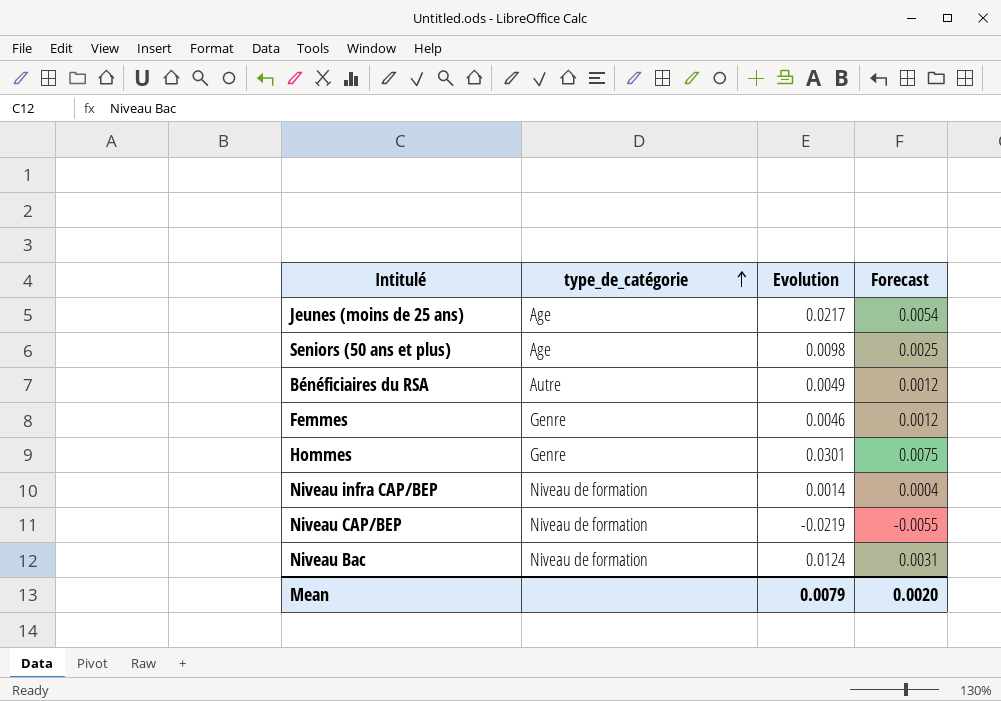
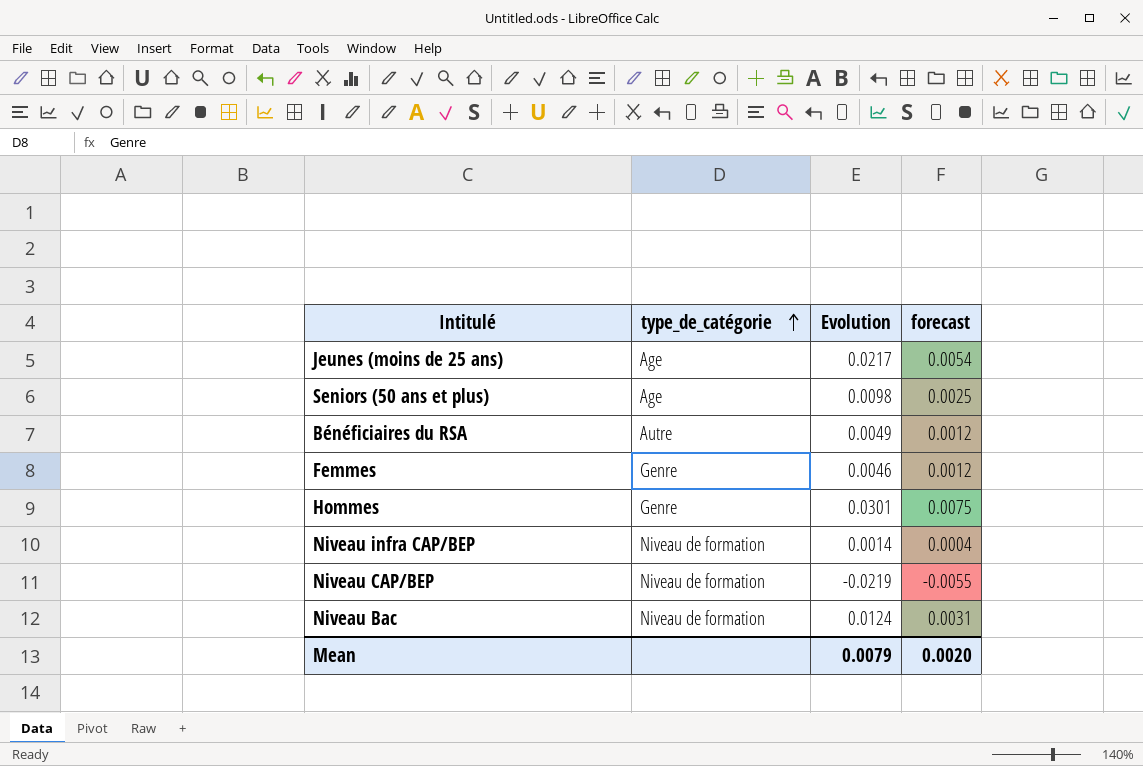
column name: Forecast -> forecast

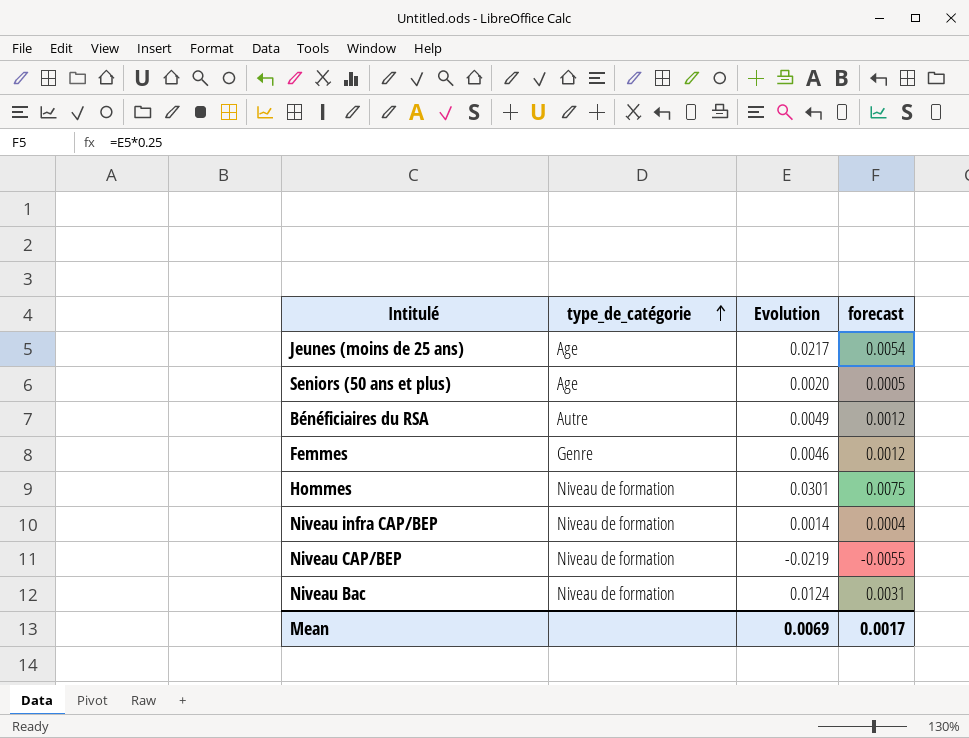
Seniors (50 ans et plus) | Evolution: 0.0098 -> 0.0020
Seniors (50 ans et plus) | forecast: 0.0025 -> 0.0005
Hommes | type_de_catégorie: Genre -> Niveau de formation
Mean | Evolution: 0.0079 -> 0.0069
Mean | forecast: 0.0020 -> 0.0017

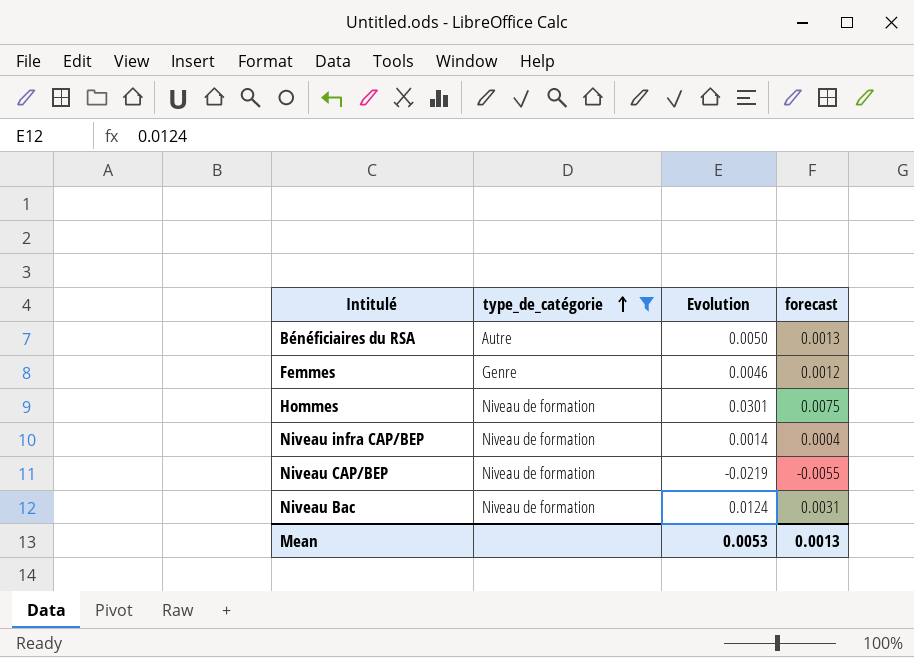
filter: none -> type_de_catégorie != Age
Bénéficiaires du RSA | Evolution: 0.0049 -> 0.0050
Bénéficiaires du RSA | forecast: 0.0012 -> 0.0013
Mean | Evolution: 0.0069 -> 0.0053
Mean | forecast: 0.0017 -> 0.0013

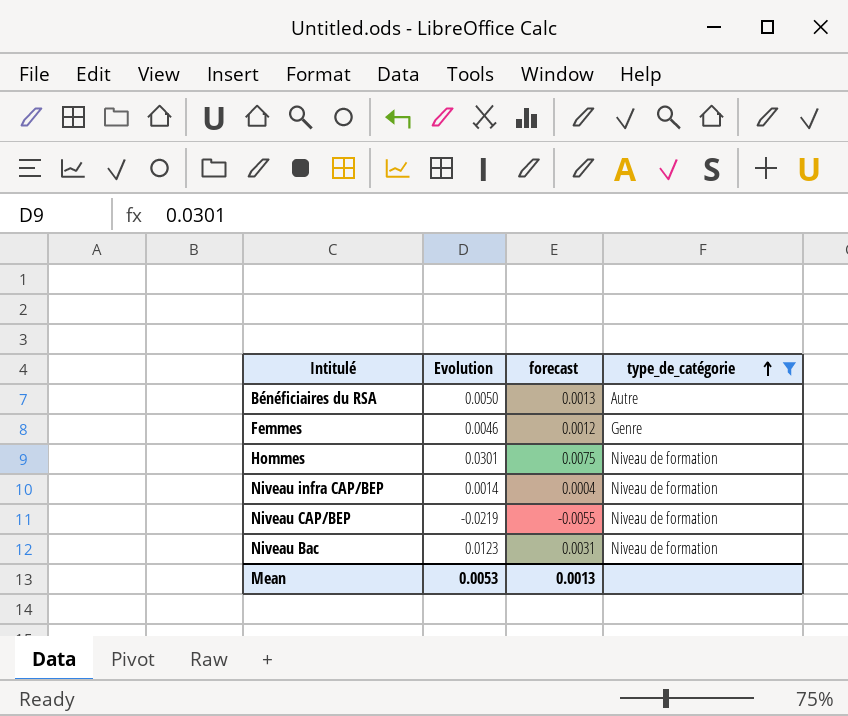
column type_de_catégorie | position: 2 -> 4
Niveau Bac | Evolution: 0.0124 -> 0.0123

